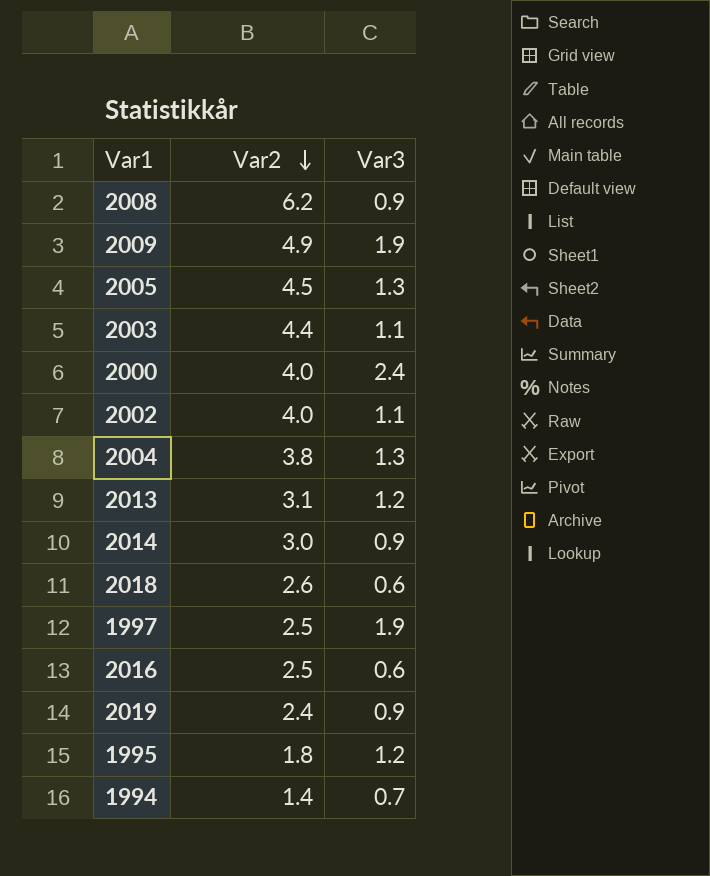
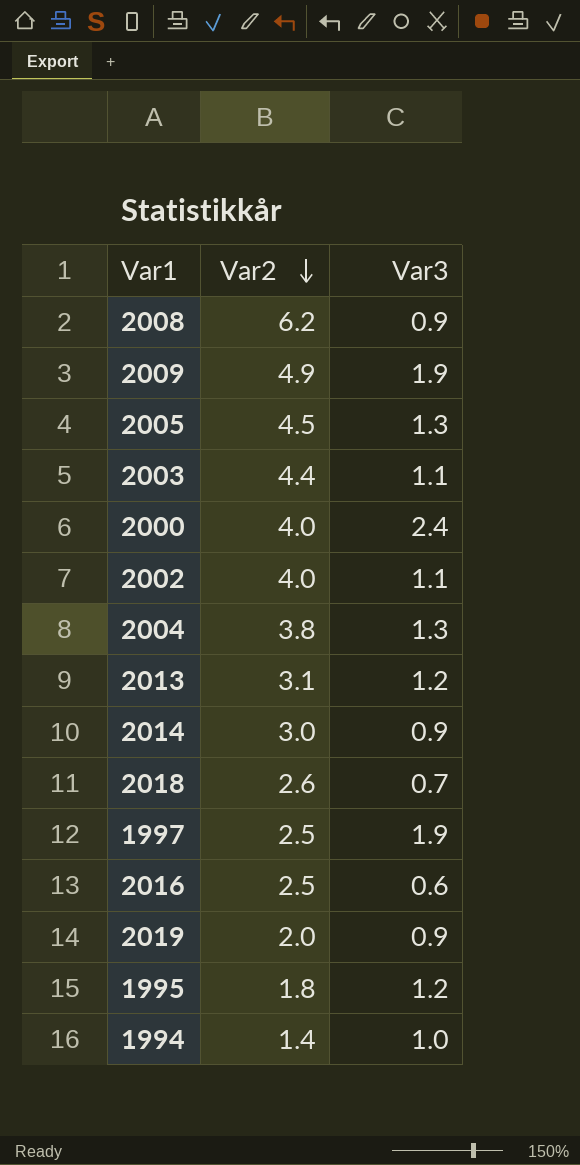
2018 | Var3: 0.6 -> 0.7
2019 | Var2: 2.4 -> 2.0
1994 | Var3: 0.7 -> 1.0

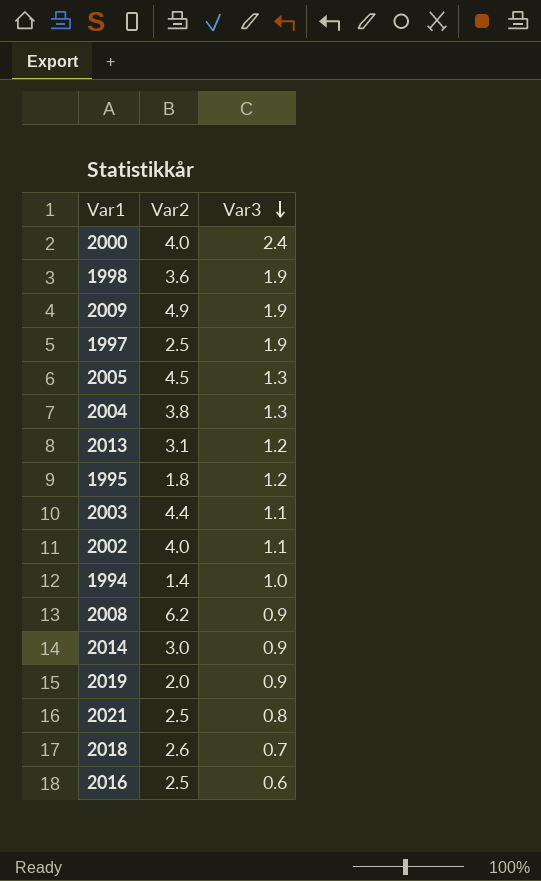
row order: Var2 descending -> Var3 descending
row 1998: none -> 3.6 | 1.9
row 2021: none -> 2.5 | 0.8

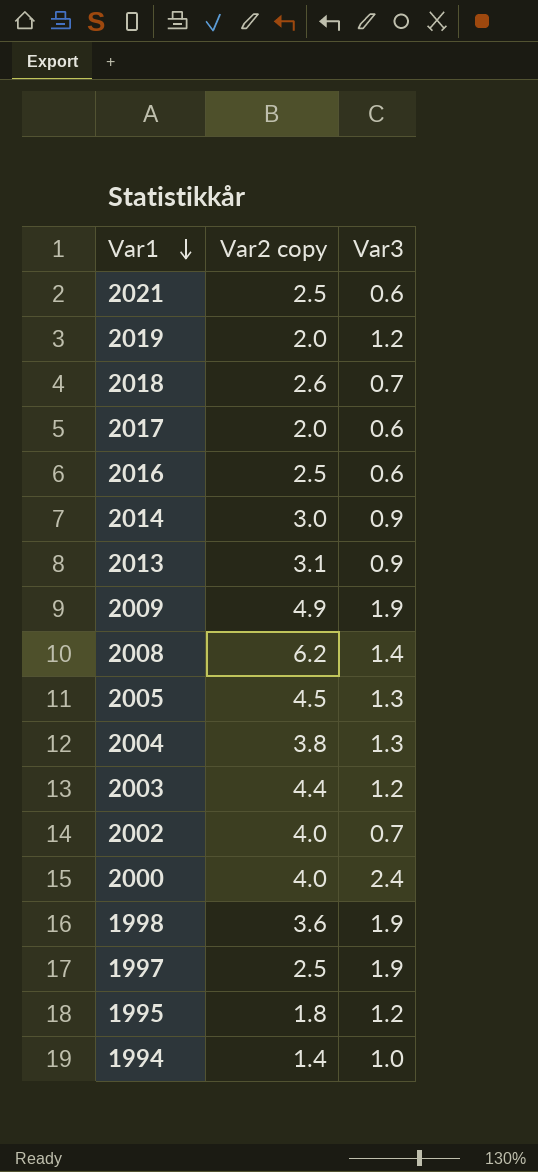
row order: Var3 descending -> Var1 descending
column name: Var2 -> Var2 copy
2021 | Var3: 0.8 -> 0.6
2019 | Var3: 0.9 -> 1.2
row 2017: none -> 2.0 | 0.6
2013 | Var3: 1.2 -> 0.9
2008 | Var3: 0.9 -> 1.4
2003 | Var3: 1.1 -> 1.2
2002 | Var3: 1.1 -> 0.7

